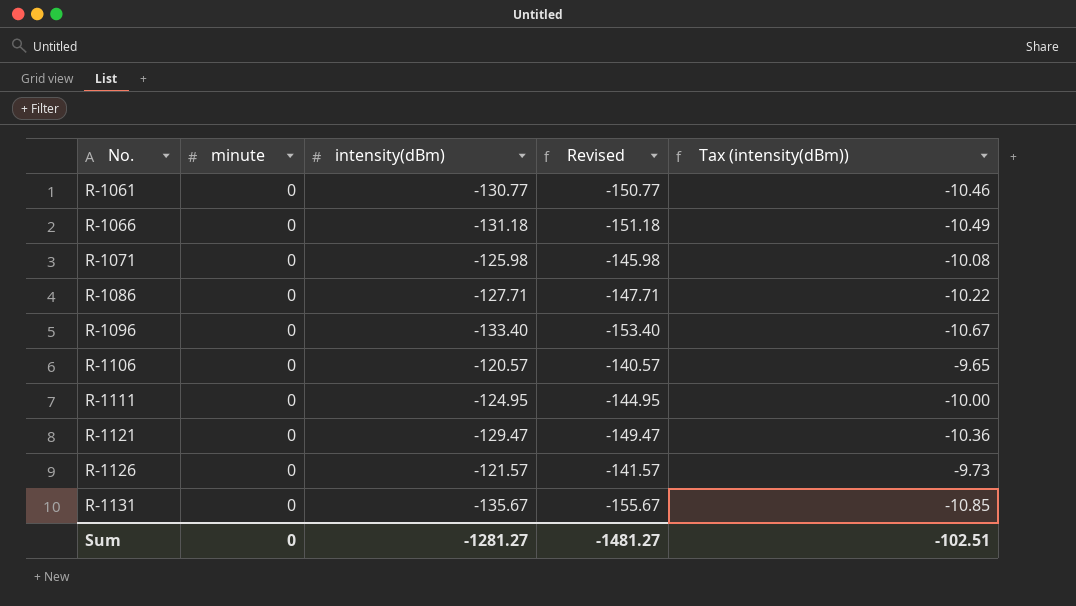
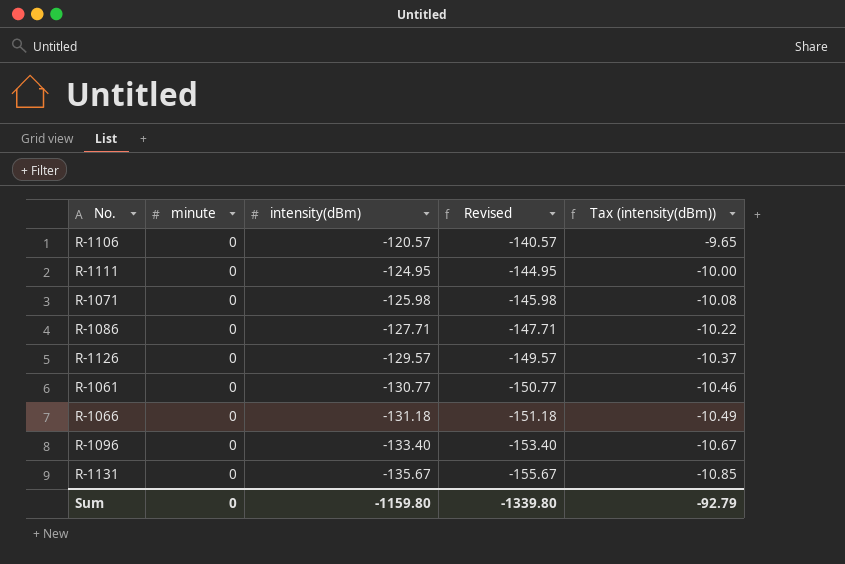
row order: No. ascending -> intensity(dBm) descending
row R-1121: 0 | -129.47 | -149.47 | -10.36 -> none
R-1126 | intensity(dBm): -121.57 -> -129.57
R-1126 | Revised: -141.57 -> -149.57
R-1126 | Tax (intensity(dBm)): -9.73 -> -10.37
Sum | intensity(dBm): -1281.27 -> -1159.80
Sum | Revised: -1481.27 -> -1339.80
Sum | Tax (intensity(dBm)): -102.51 -> -92.79

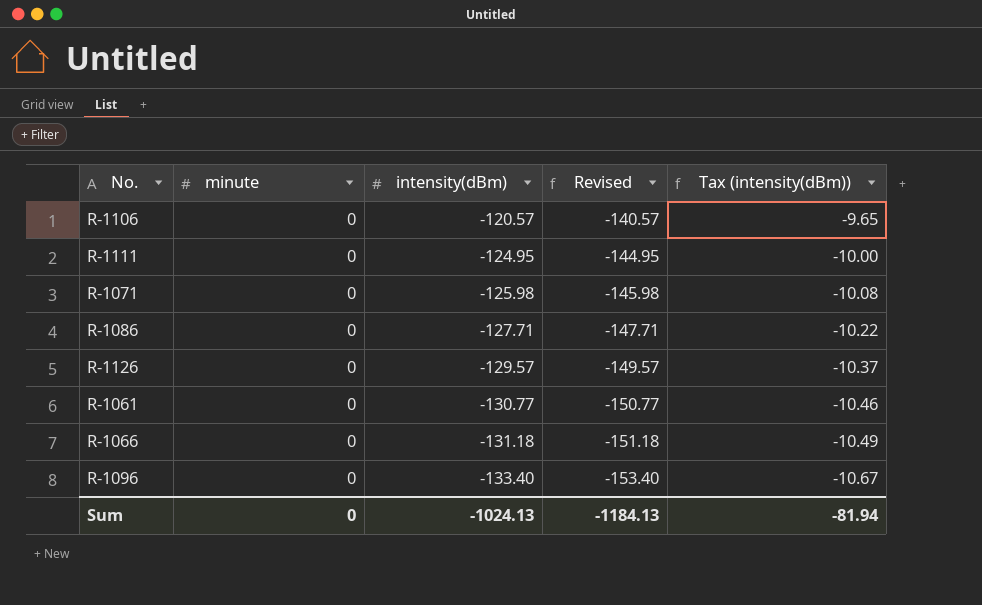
row R-1131: 0 | -135.67 | -155.67 | -10.85 -> none
Sum | intensity(dBm): -1159.80 -> -1024.13
Sum | Revised: -1339.80 -> -1184.13
Sum | Tax (intensity(dBm)): -92.79 -> -81.94

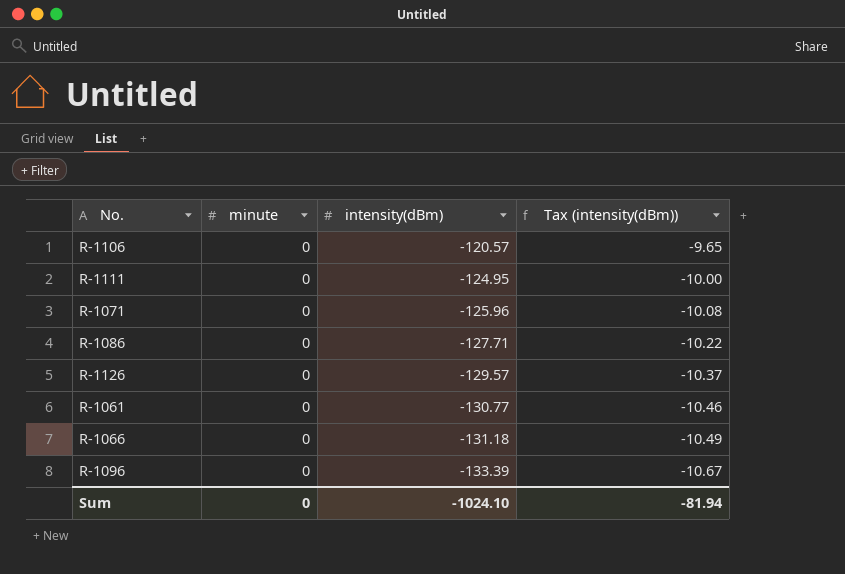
column Revised | formula: [intensity(dBm)] - 20 -> none
R-1071 | intensity(dBm): -125.98 -> -125.96
R-1096 | intensity(dBm): -133.40 -> -133.39
Sum | intensity(dBm): -1024.13 -> -1024.10

